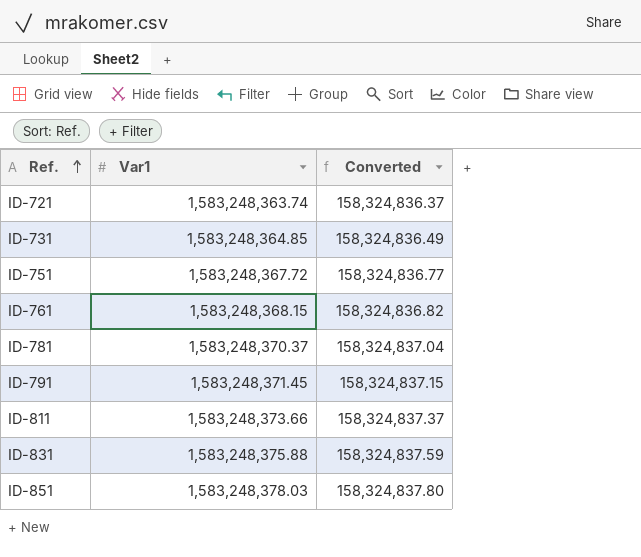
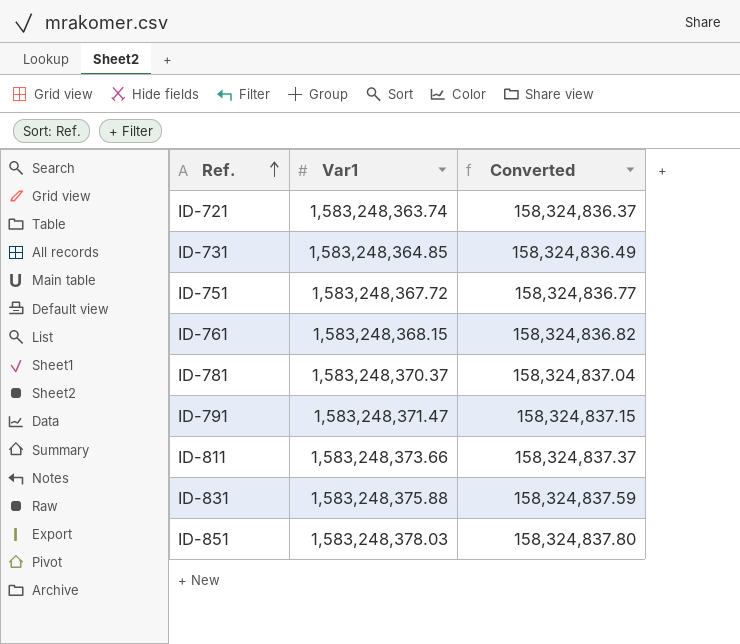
ID-791 | Var1: 1,583,248,371.45 -> 1,583,248,371.47

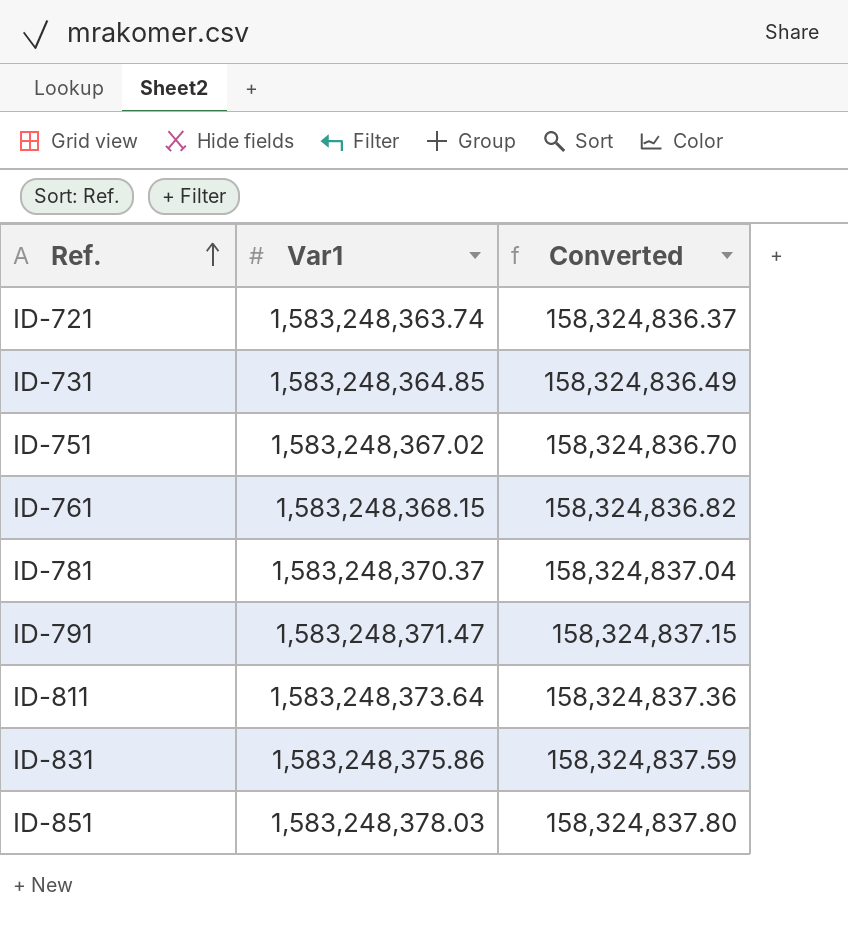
ID-751 | Var1: 1,583,248,367.72 -> 1,583,248,367.02
ID-751 | Converted: 158,324,836.77 -> 158,324,836.70
ID-811 | Var1: 1,583,248,373.66 -> 1,583,248,373.64
ID-811 | Converted: 158,324,837.37 -> 158,324,837.36
ID-831 | Var1: 1,583,248,375.88 -> 1,583,248,375.86

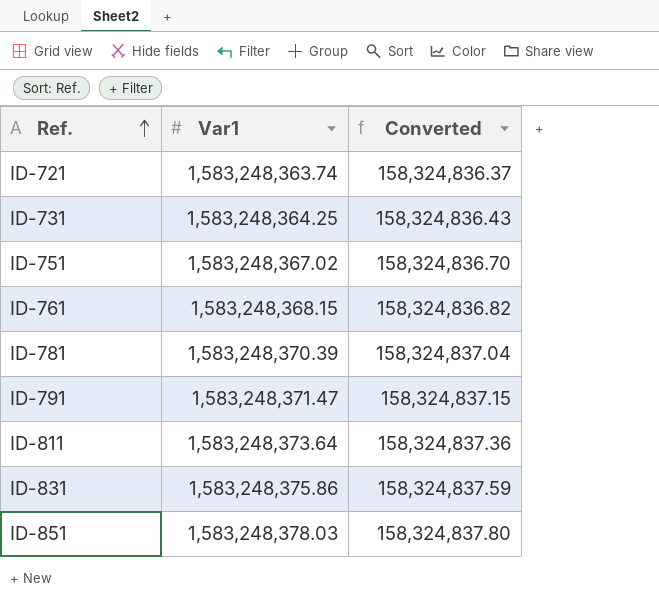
ID-731 | Var1: 1,583,248,364.85 -> 1,583,248,364.25
ID-731 | Converted: 158,324,836.49 -> 158,324,836.43
ID-781 | Var1: 1,583,248,370.37 -> 1,583,248,370.39

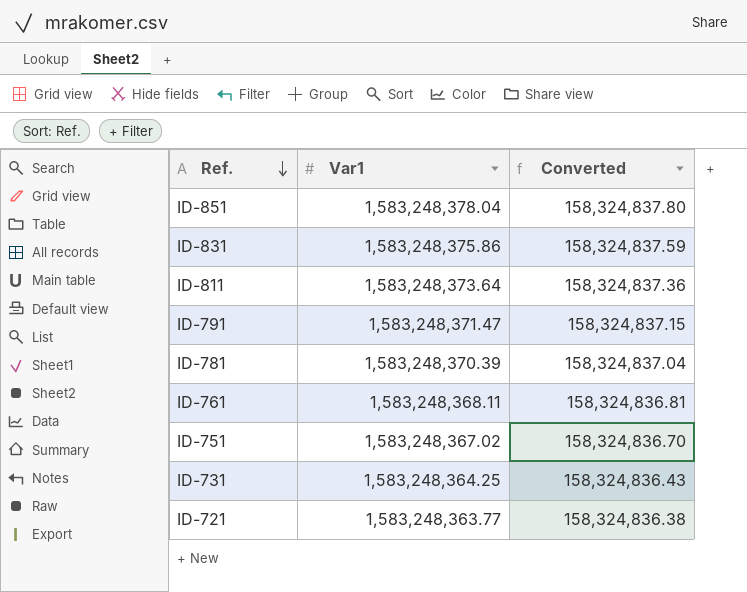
row order: Ref. ascending -> Ref. descending
ID-851 | Var1: 1,583,248,378.03 -> 1,583,248,378.04
ID-761 | Var1: 1,583,248,368.15 -> 1,583,248,368.11
ID-761 | Converted: 158,324,836.82 -> 158,324,836.81
ID-721 | Var1: 1,583,248,363.74 -> 1,583,248,363.77
ID-721 | Converted: 158,324,836.37 -> 158,324,836.38

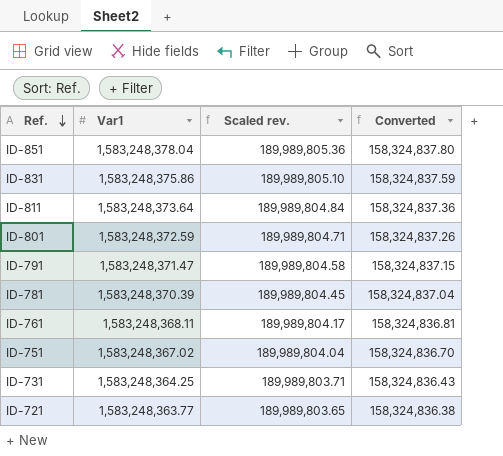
column Scaled rev. | formula: none -> [Var1] * 0.12
row ID-801: none -> 1,583,248,372.59 | 189,989,804.71 | 158,324,837.26

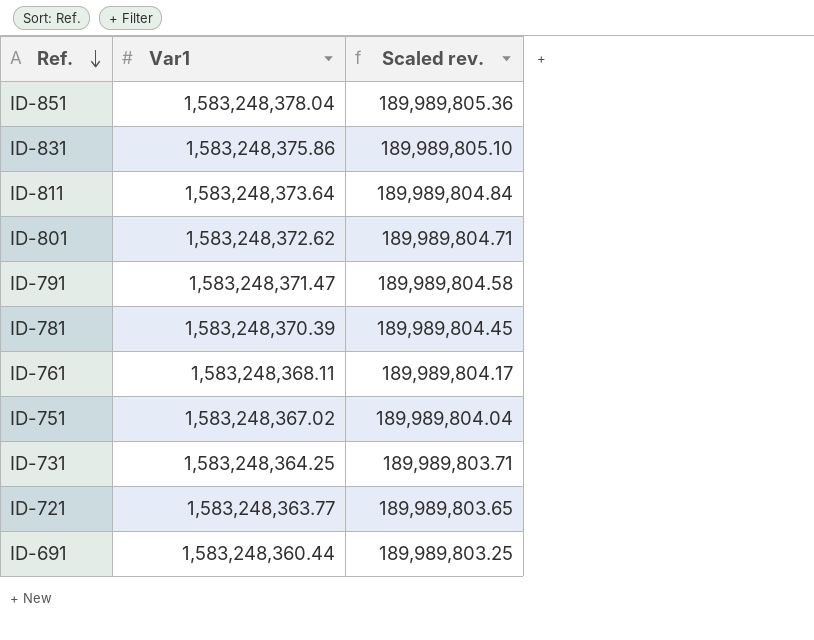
column Converted | formula: [Var1] * 0.1 -> none
ID-801 | Var1: 1,583,248,372.59 -> 1,583,248,372.62
row ID-691: none -> 1,583,248,360.44 | 189,989,803.25

